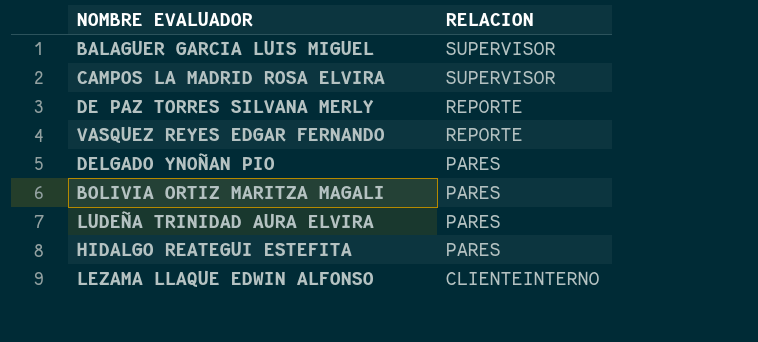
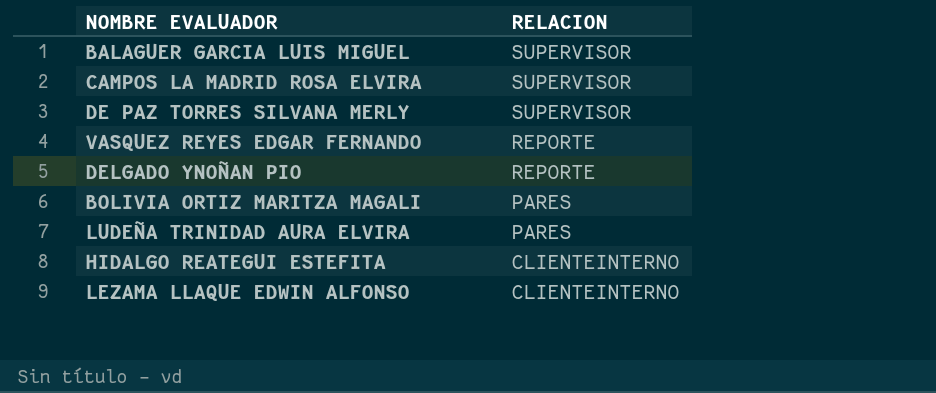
DE PAZ TORRES SILVANA MERLY | RELACION: REPORTE -> SUPERVISOR
DELGADO YNOÑAN PIO | RELACION: PARES -> REPORTE
HIDALGO REATEGUI ESTEFITA | RELACION: PARES -> CLIENTEINTERNO

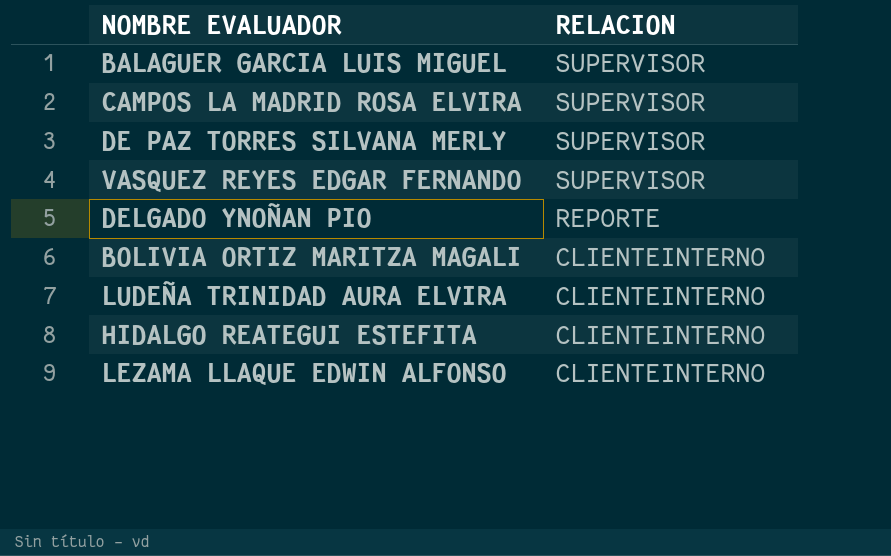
VASQUEZ REYES EDGAR FERNANDO | RELACION: REPORTE -> SUPERVISOR
BOLIVIA ORTIZ MARITZA MAGALI | RELACION: PARES -> CLIENTEINTERNO
LUDEÑA TRINIDAD AURA ELVIRA | RELACION: PARES -> CLIENTEINTERNO

